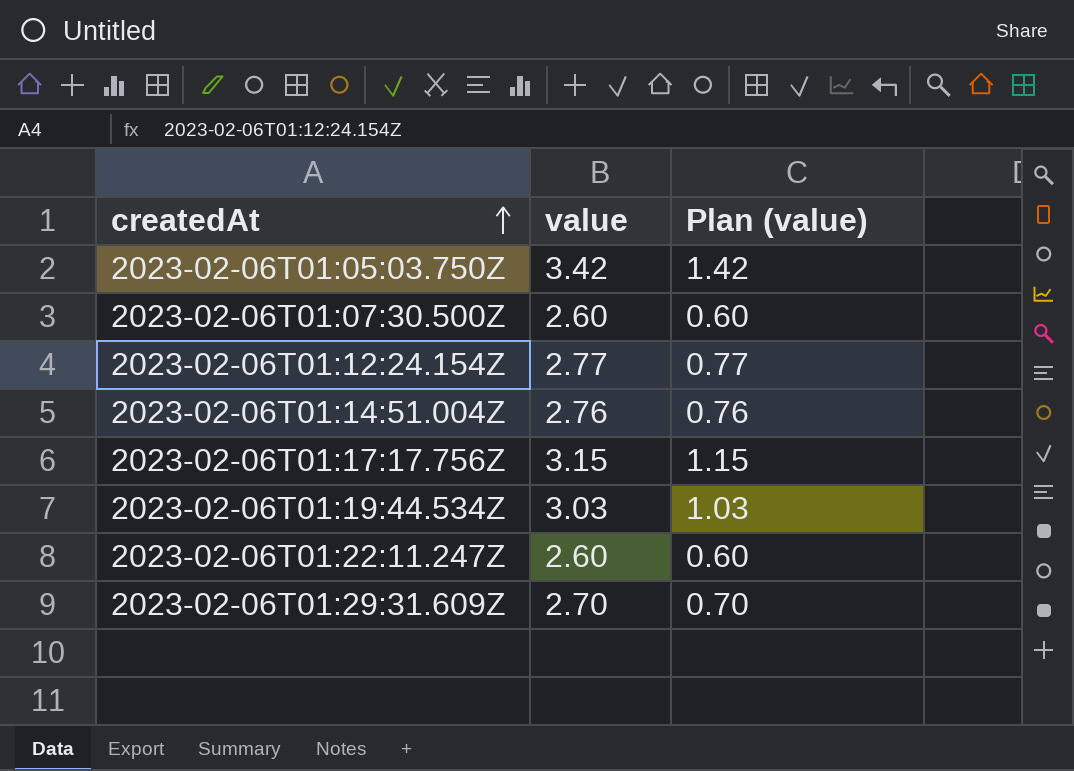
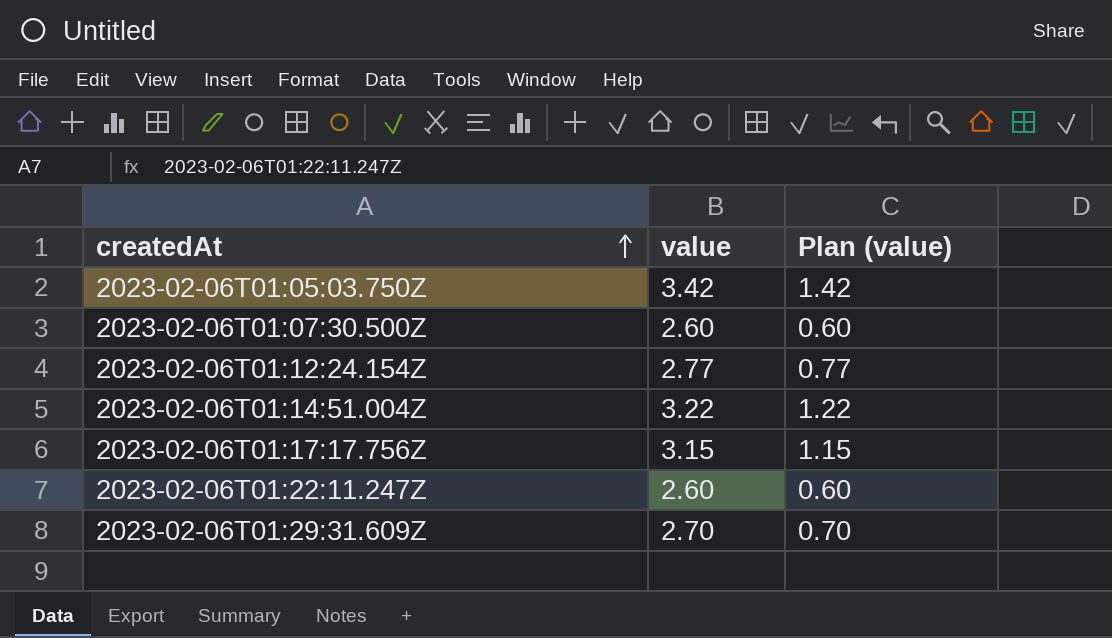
row 2023-02-06T01:19:44.534Z: 3.03 | 1.03 -> none
2023-02-06T01:14:51.004Z | value: 2.76 -> 3.22
2023-02-06T01:14:51.004Z | Plan (value): 0.76 -> 1.22

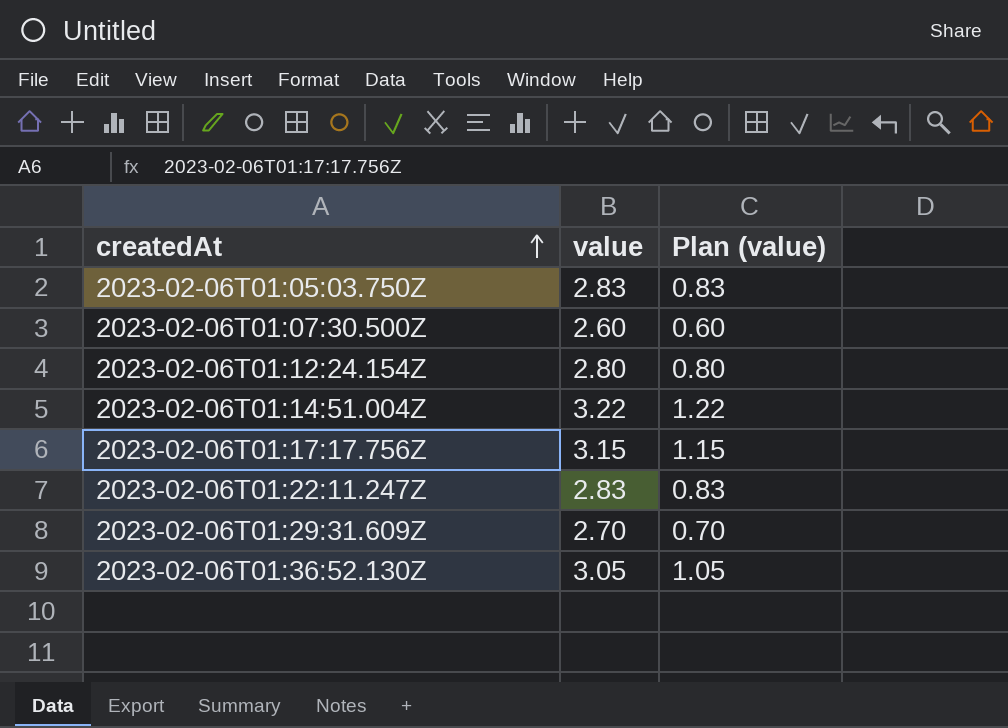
2023-02-06T01:05:03.750Z | value: 3.42 -> 2.83
2023-02-06T01:05:03.750Z | Plan (value): 1.42 -> 0.83
2023-02-06T01:12:24.154Z | value: 2.77 -> 2.80
2023-02-06T01:12:24.154Z | Plan (value): 0.77 -> 0.80
2023-02-06T01:22:11.247Z | value: 2.60 -> 2.83
2023-02-06T01:22:11.247Z | Plan (value): 0.60 -> 0.83
row 2023-02-06T01:36:52.130Z: none -> 3.05 | 1.05

